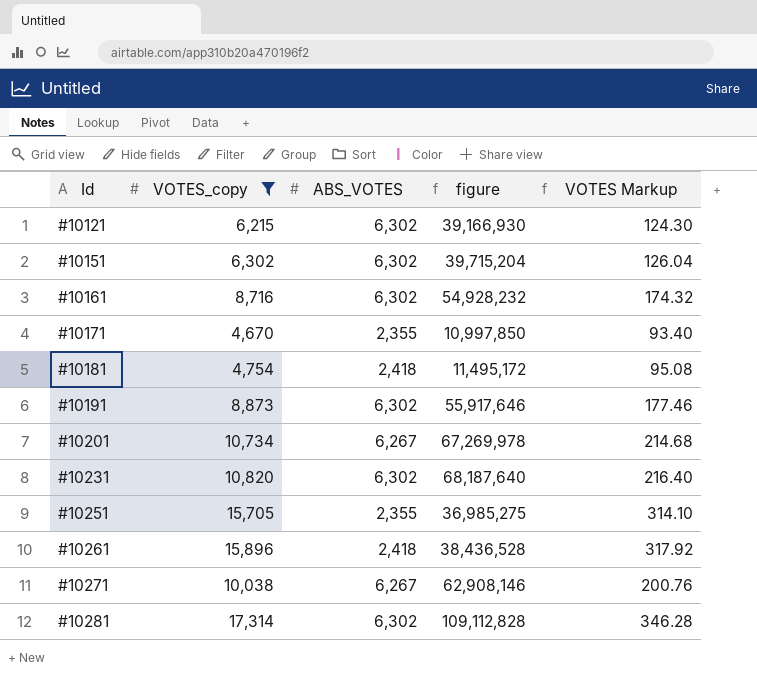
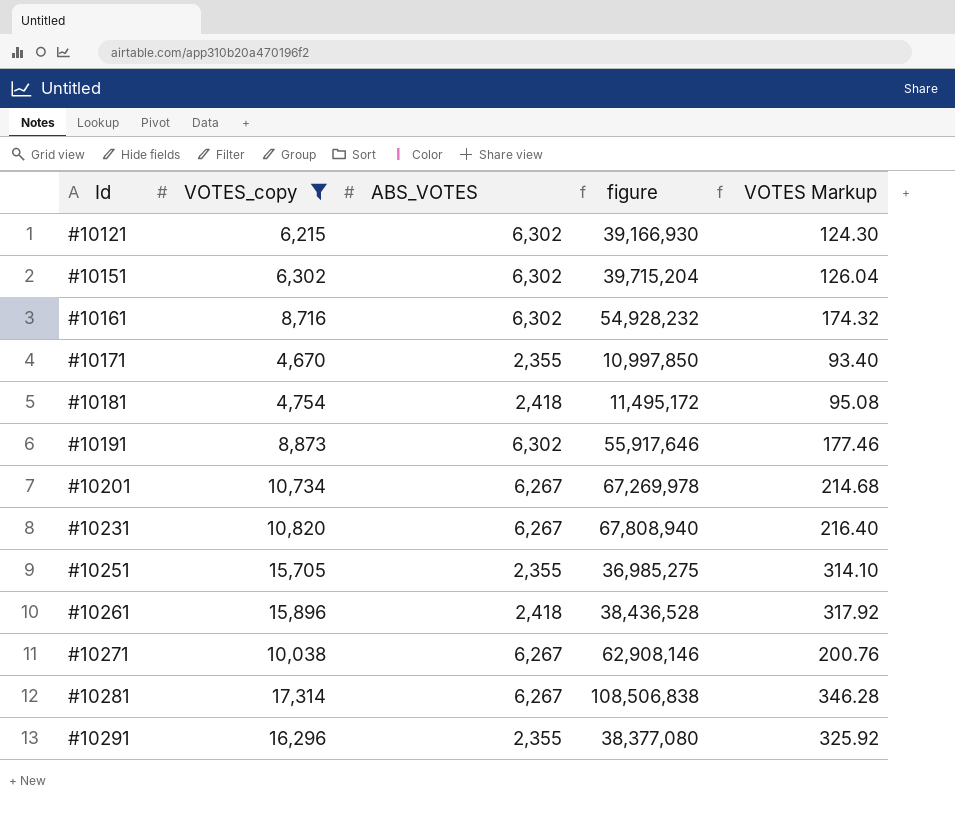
#10231 | ABS_VOTES: 6,302 -> 6,267
#10231 | figure: 68,187,640 -> 67,808,940
#10281 | ABS_VOTES: 6,302 -> 6,267
#10281 | figure: 109,112,828 -> 108,506,838
row #10291: none -> 16,296 | 2,355 | 38,377,080 | 325.92

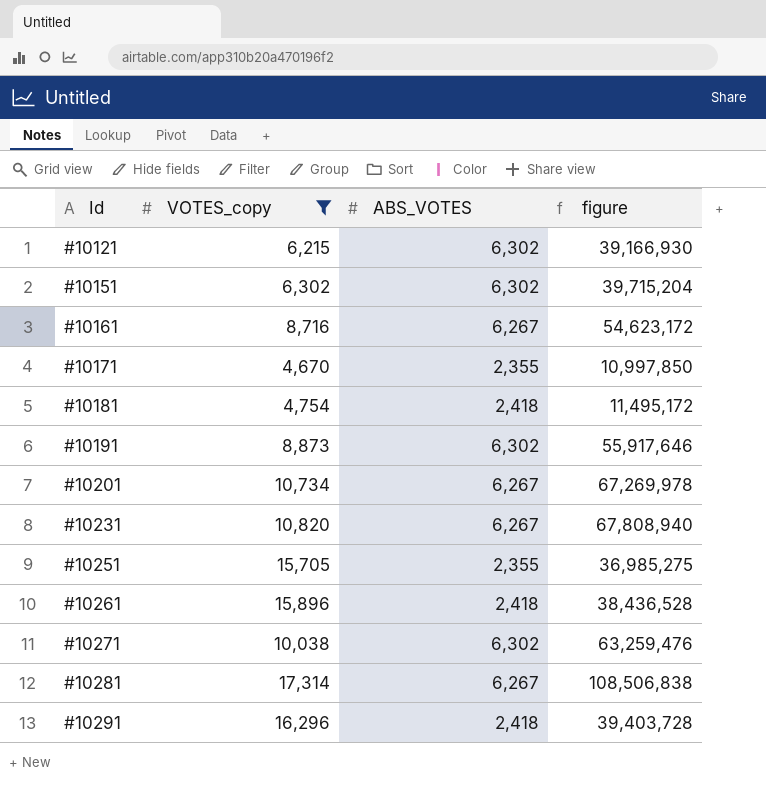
column VOTES Markup | formula: [VOTES_copy] * 0.02 -> none
#10161 | ABS_VOTES: 6,302 -> 6,267
#10161 | figure: 54,928,232 -> 54,623,172
#10271 | ABS_VOTES: 6,267 -> 6,302
#10271 | figure: 62,908,146 -> 63,259,476
#10291 | ABS_VOTES: 2,355 -> 2,418
#10291 | figure: 38,377,080 -> 39,403,728

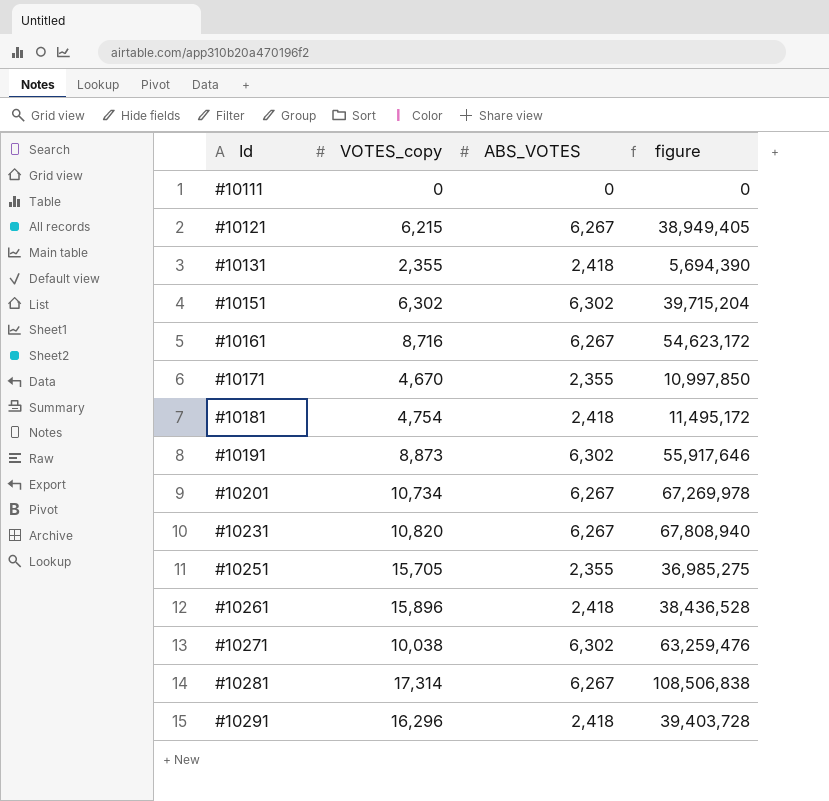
filter: VOTES_copy >= 4,670 -> none
#10121 | ABS_VOTES: 6,302 -> 6,267
#10121 | figure: 39,166,930 -> 38,949,405

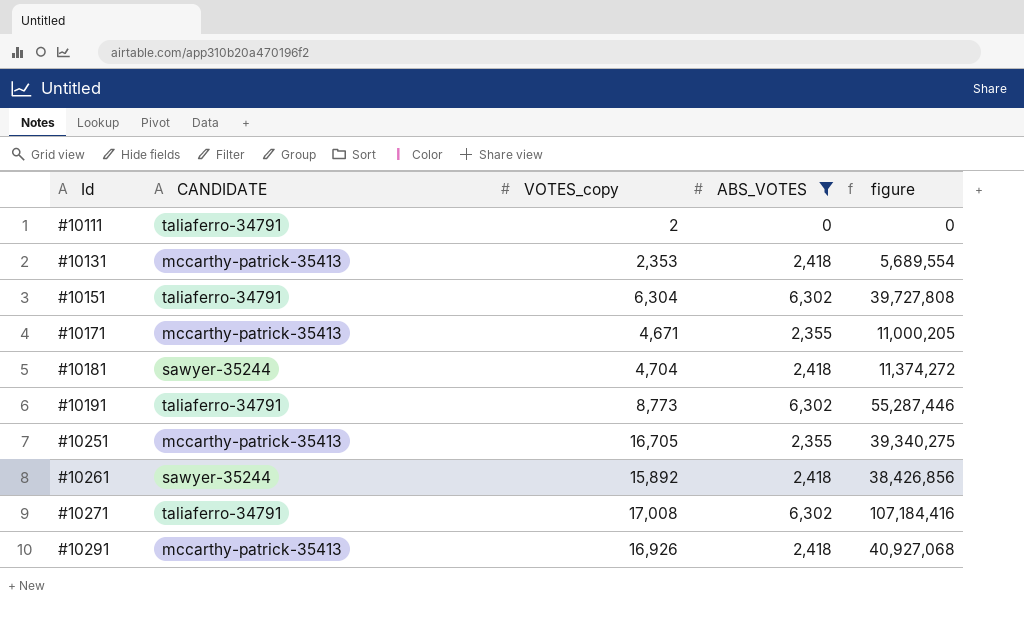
filter: none -> ABS_VOTES != 6,267
column CANDIDATE | position: none -> 2
#10111 | VOTES_copy: 0 -> 2
#10131 | VOTES_copy: 2,355 -> 2,353
#10131 | figure: 5,694,390 -> 5,689,554
#10151 | VOTES_copy: 6,302 -> 6,304
#10151 | figure: 39,715,204 -> 39,727,808
#10171 | VOTES_copy: 4,670 -> 4,671
#10171 | figure: 10,997,850 -> 11,000,205
#10181 | VOTES_copy: 4,754 -> 4,704
#10181 | figure: 11,495,172 -> 11,374,272
#10191 | VOTES_copy: 8,873 -> 8,773
#10191 | figure: 55,917,646 -> 55,287,446
#10251 | VOTES_copy: 15,705 -> 16,705
#10251 | figure: 36,985,275 -> 39,340,275
#10261 | VOTES_copy: 15,896 -> 15,892
#10261 | figure: 38,436,528 -> 38,426,856
#10271 | VOTES_copy: 10,038 -> 17,008
#10271 | figure: 63,259,476 -> 107,184,416
#10291 | VOTES_copy: 16,296 -> 16,926
#10291 | figure: 39,403,728 -> 40,927,068

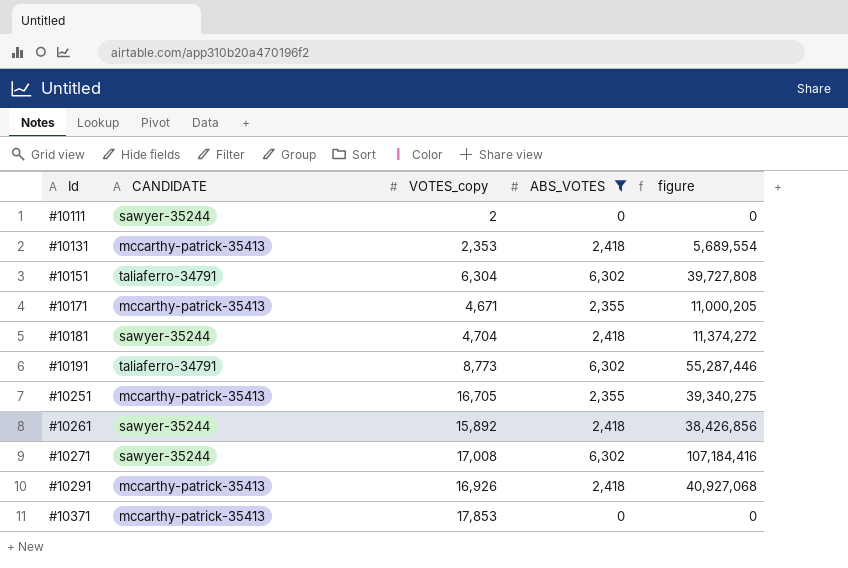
#10111 | CANDIDATE: taliaferro-34791 -> sawyer-35244
#10271 | CANDIDATE: taliaferro-34791 -> sawyer-35244
row #10371: none -> mccarthy-patrick-35413 | 17,853 | 0 | 0

